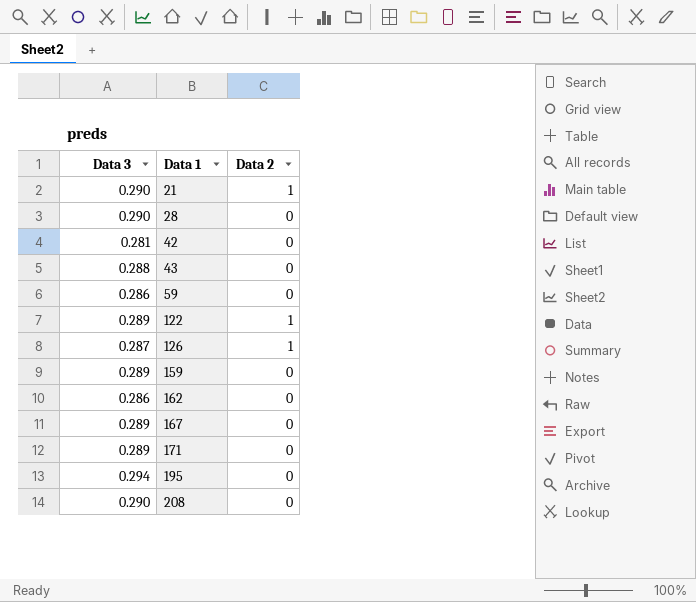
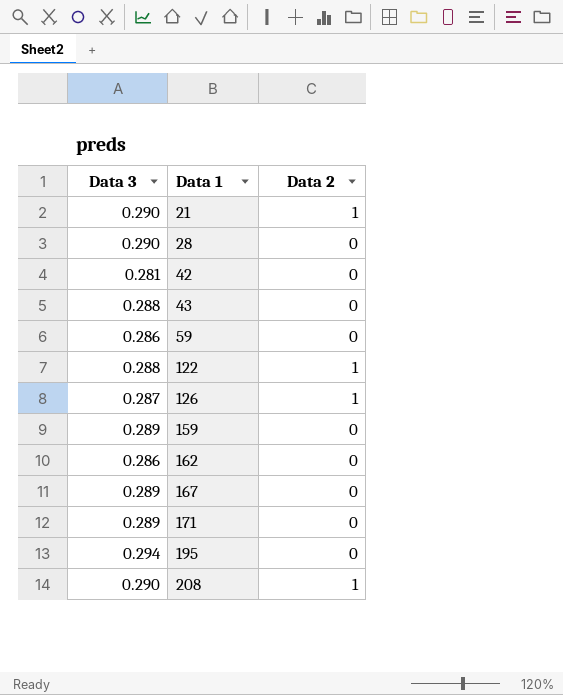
122 | Data 3: 0.289 -> 0.288
208 | Data 2: 0 -> 1

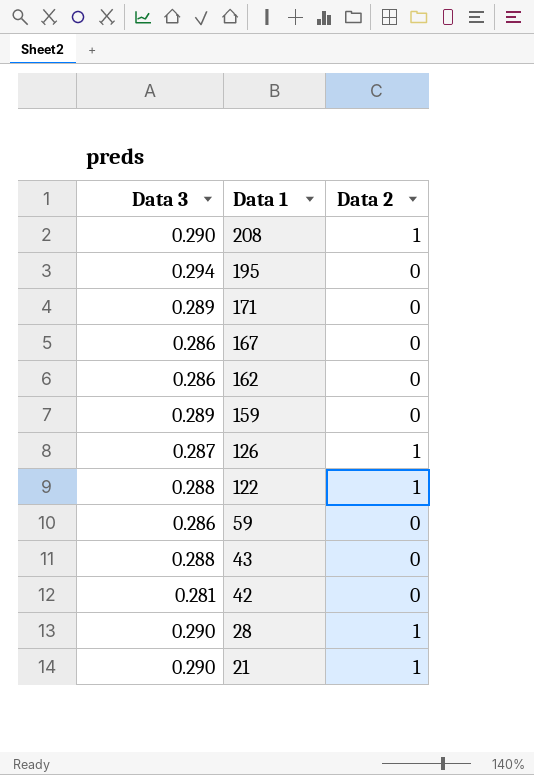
row order: Data 1 ascending -> Data 1 descending
167 | Data 3: 0.289 -> 0.286
28 | Data 2: 0 -> 1

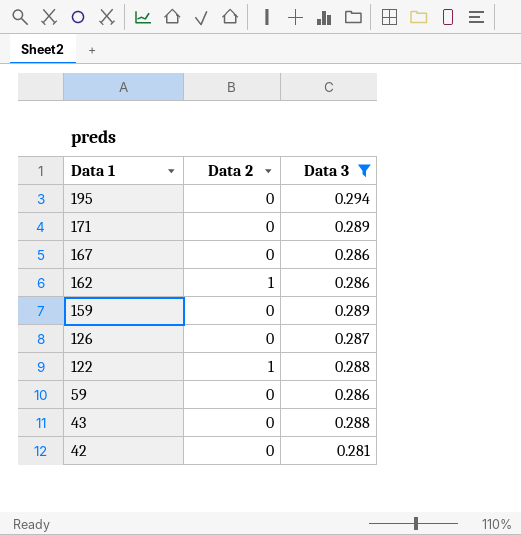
filter: none -> Data 3 != 0.290
column Data 3 | position: 1 -> 3
162 | Data 2: 0 -> 1
126 | Data 2: 1 -> 0

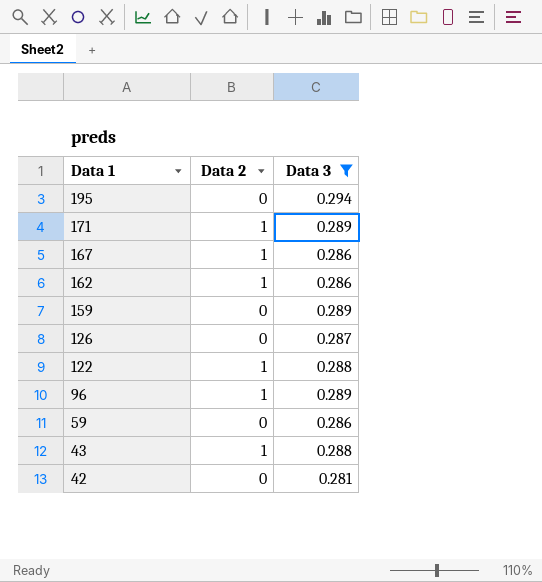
171 | Data 2: 0 -> 1
167 | Data 2: 0 -> 1
row 96: none -> 1 | 0.289
43 | Data 2: 0 -> 1

